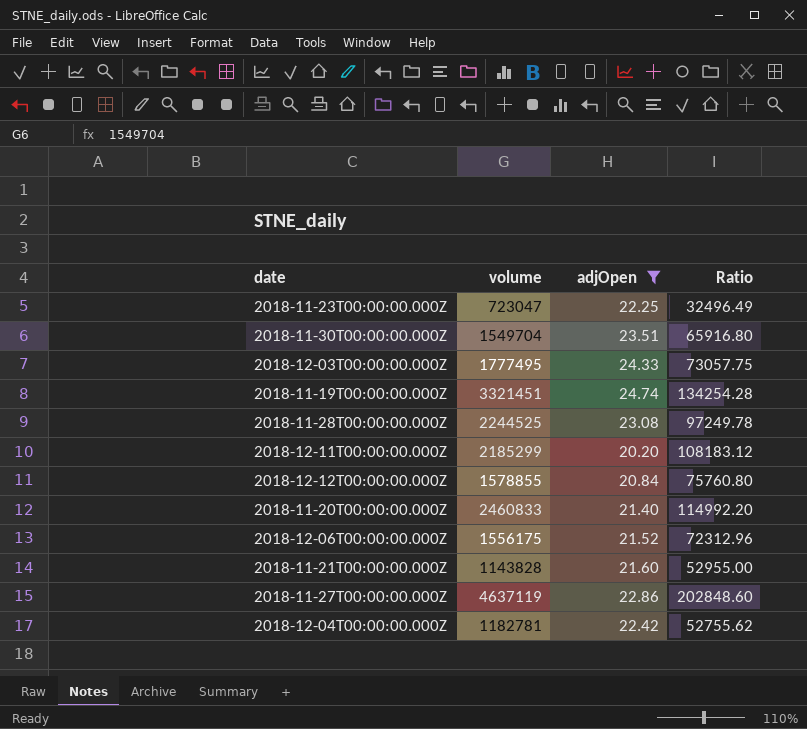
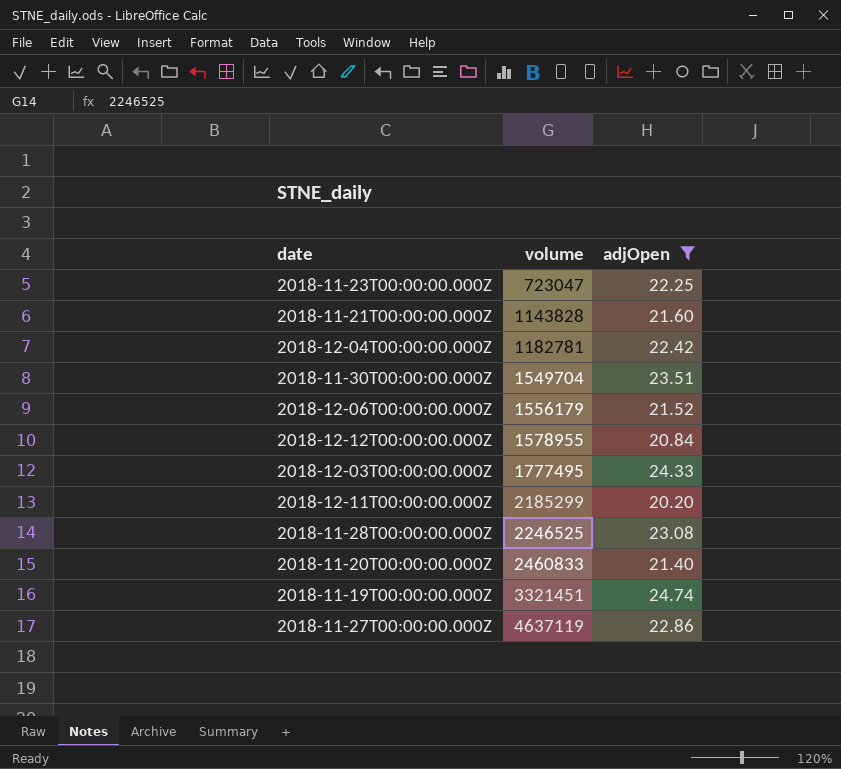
row order: none -> volume ascending
column Ratio | formula: [volume] / [adjOpen] -> none
2018-12-06T00:00:00.000Z | volume: 1556175 -> 1556179
2018-12-12T00:00:00.000Z | volume: 1578855 -> 1578955
2018-11-28T00:00:00.000Z | volume: 2244525 -> 2246525

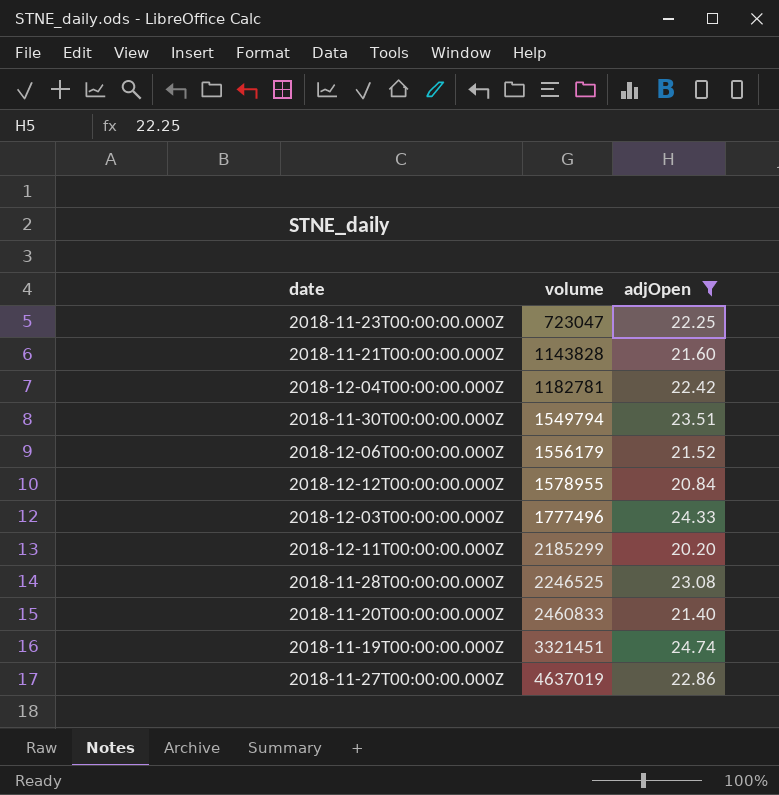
2018-11-30T00:00:00.000Z | volume: 1549704 -> 1549794
2018-12-03T00:00:00.000Z | volume: 1777495 -> 1777496
2018-11-27T00:00:00.000Z | volume: 4637119 -> 4637019

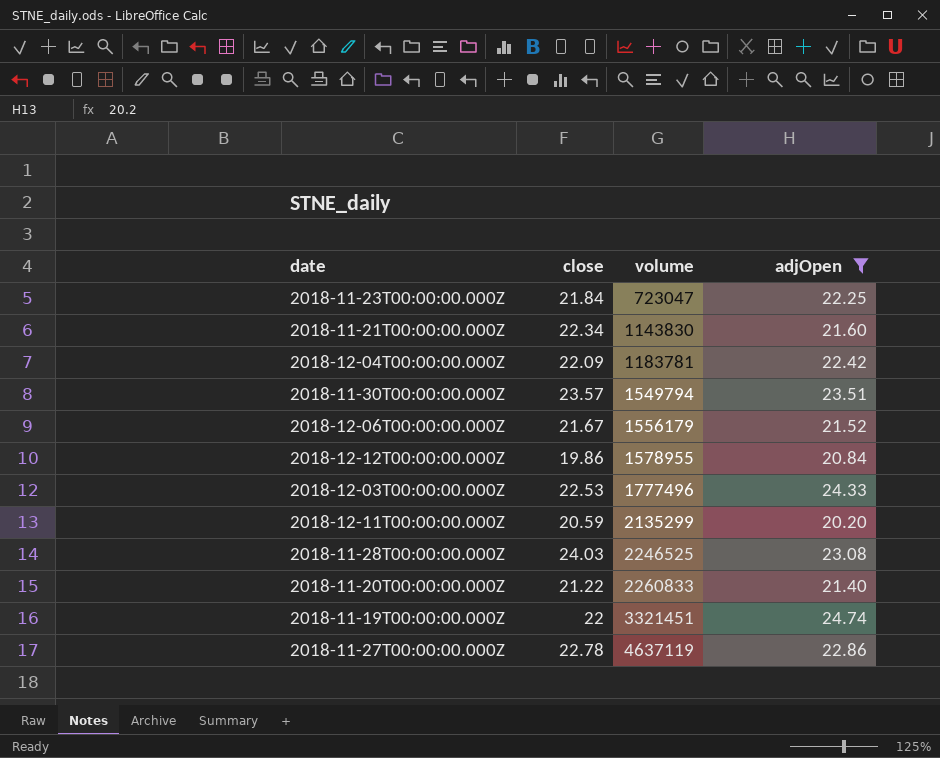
column close | position: none -> 2
2018-11-21T00:00:00.000Z | volume: 1143828 -> 1143830
2018-12-04T00:00:00.000Z | volume: 1182781 -> 1183781
2018-12-11T00:00:00.000Z | volume: 2185299 -> 2135299
2018-11-20T00:00:00.000Z | volume: 2460833 -> 2260833
2018-11-27T00:00:00.000Z | volume: 4637019 -> 4637119

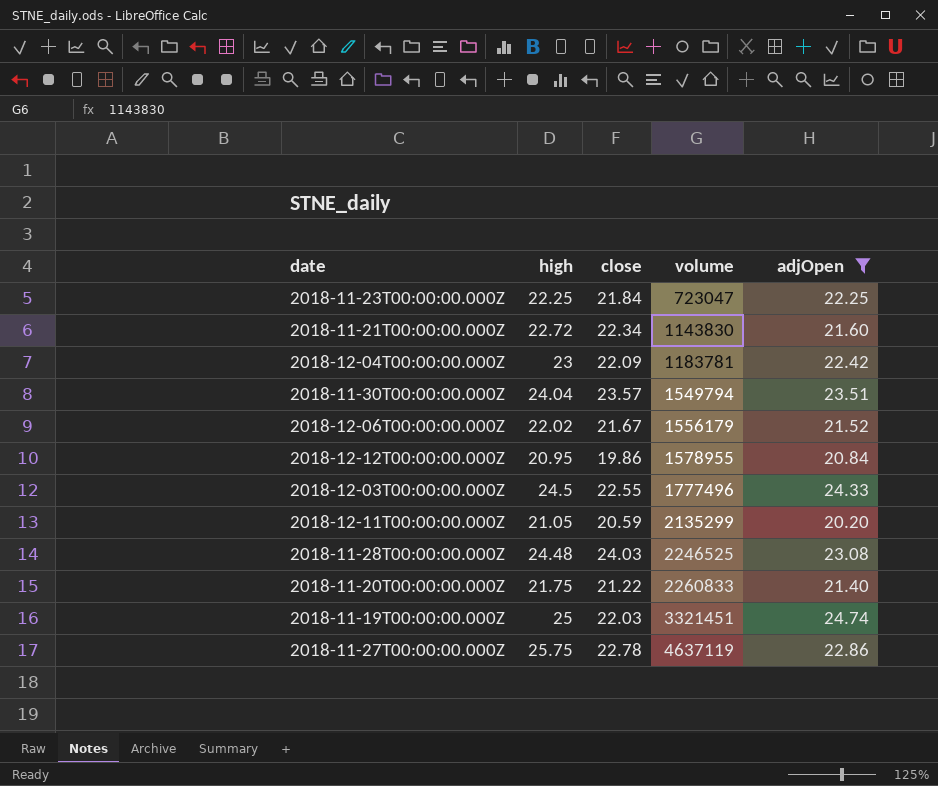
column high | position: none -> 2
2018-12-03T00:00:00.000Z | close: 22.53 -> 22.55
2018-11-19T00:00:00.000Z | close: 22 -> 22.03

